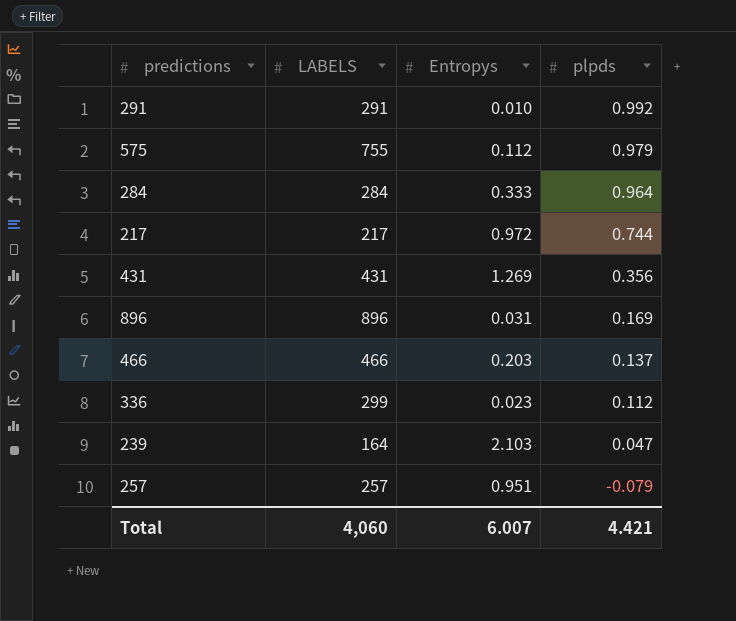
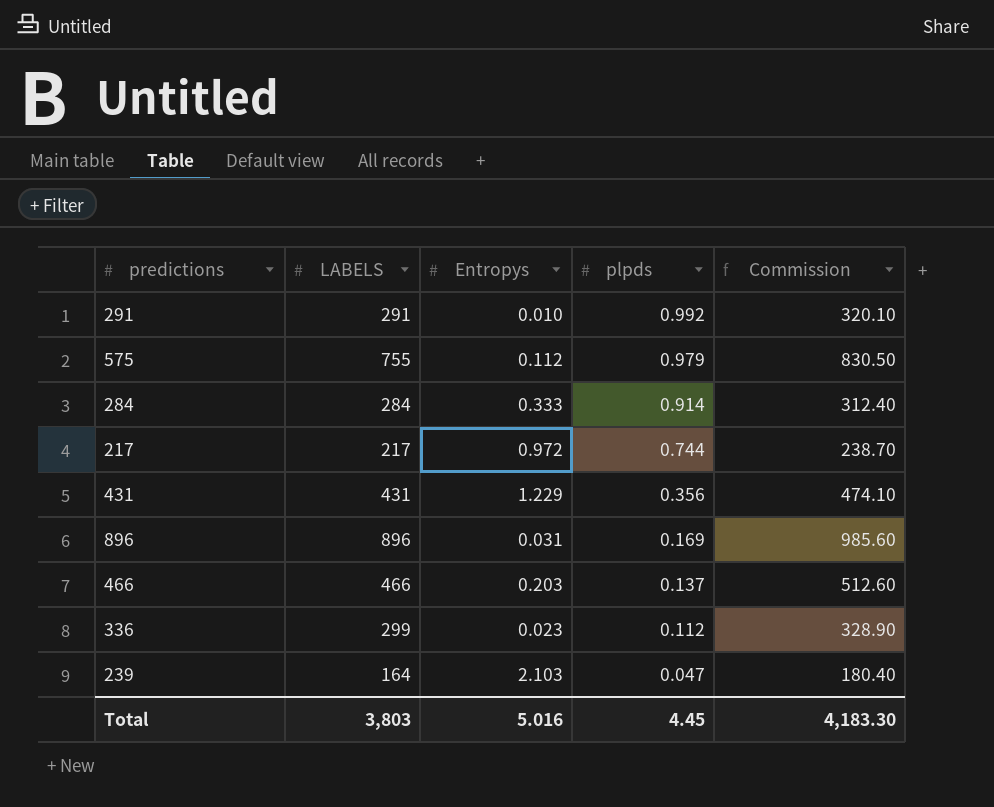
column Commission | formula: none -> [LABELS] * 1.1
row 257: 257 | 0.951 | -0.079 -> none
284 | plpds: 0.964 -> 0.914
431 | Entropys: 1.269 -> 1.229
Total | LABELS: 4,060 -> 3,803
Total | Entropys: 6.007 -> 5.016
Total | plpds: 4.421 -> 4.45

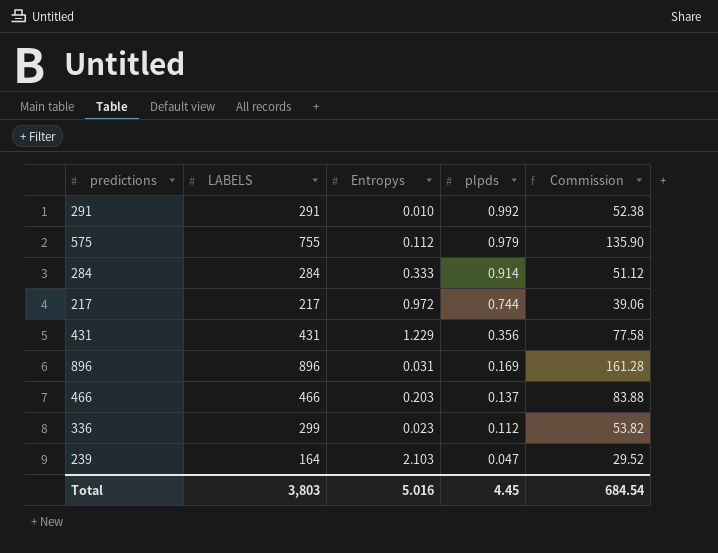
column Commission | formula: [LABELS] * 1.1 -> [LABELS] * 0.18
Total | Commission: 4,183.30 -> 684.54

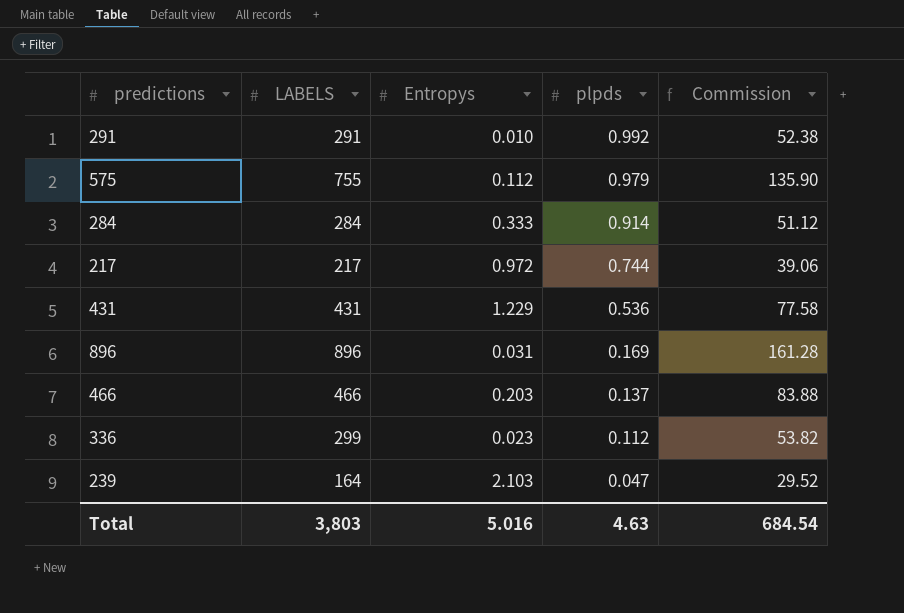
431 | plpds: 0.356 -> 0.536
Total | plpds: 4.45 -> 4.63

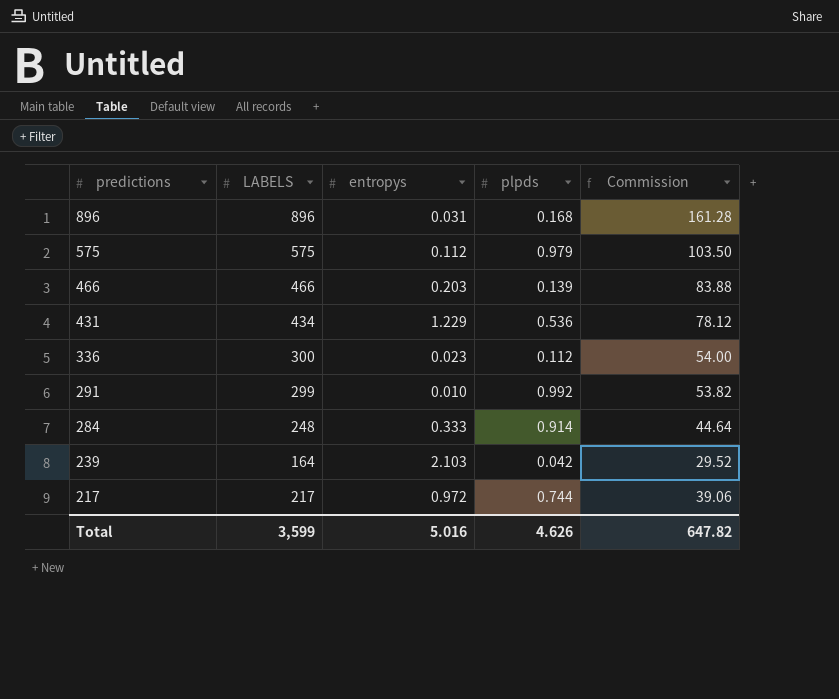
row order: plpds descending -> predictions descending
column name: Entropys -> entropys
896 | plpds: 0.169 -> 0.168
575 | LABELS: 755 -> 575
575 | Commission: 135.90 -> 103.50
466 | plpds: 0.137 -> 0.139
431 | LABELS: 431 -> 434
431 | Commission: 77.58 -> 78.12
336 | LABELS: 299 -> 300
336 | Commission: 53.82 -> 54.00
291 | LABELS: 291 -> 299
291 | Commission: 52.38 -> 53.82
284 | LABELS: 284 -> 248
284 | Commission: 51.12 -> 44.64
239 | plpds: 0.047 -> 0.042
Total | LABELS: 3,803 -> 3,599
Total | plpds: 4.63 -> 4.626
Total | Commission: 684.54 -> 647.82

